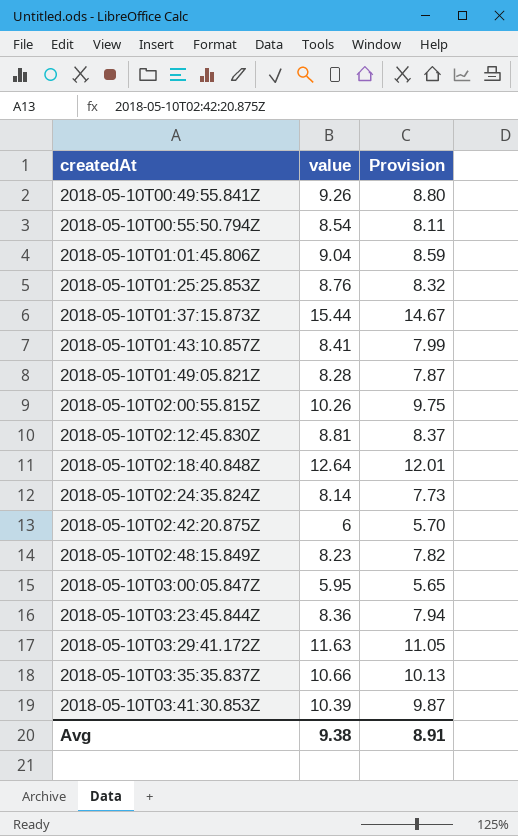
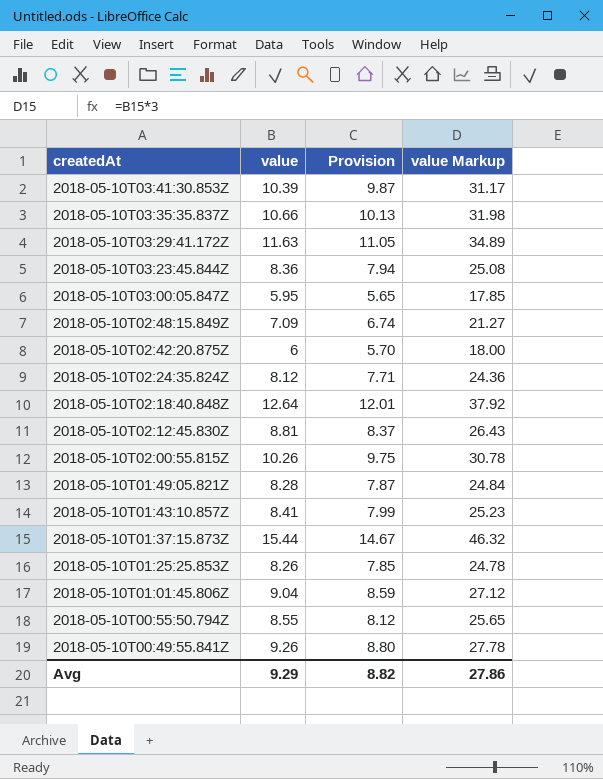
row order: createdAt ascending -> createdAt descending
column value Markup | formula: none -> [value] * 3
2018-05-10T02:48:15.849Z | value: 8.23 -> 7.09
2018-05-10T02:48:15.849Z | Provision: 7.82 -> 6.74
2018-05-10T02:24:35.824Z | value: 8.14 -> 8.12
2018-05-10T02:24:35.824Z | Provision: 7.73 -> 7.71
2018-05-10T01:25:25.853Z | value: 8.76 -> 8.26
2018-05-10T01:25:25.853Z | Provision: 8.32 -> 7.85
2018-05-10T00:55:50.794Z | value: 8.54 -> 8.55
2018-05-10T00:55:50.794Z | Provision: 8.11 -> 8.12
Avg | value: 9.38 -> 9.29
Avg | Provision: 8.91 -> 8.82

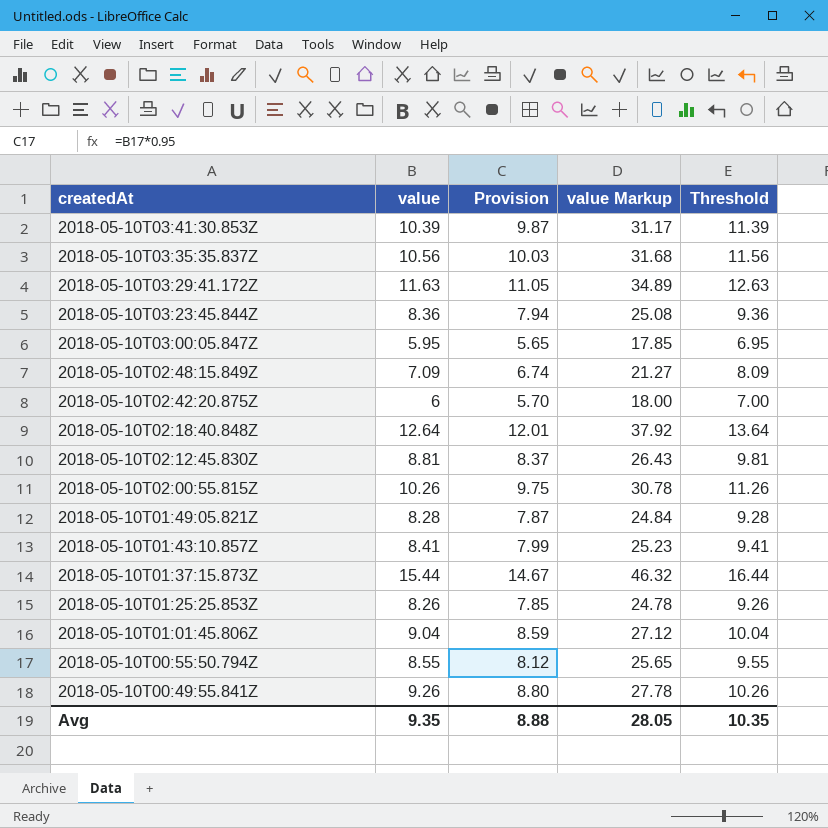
column Threshold | formula: none -> [value] + 1
row 2018-05-10T02:24:35.824Z: 8.12 | 7.71 | 24.36 -> none
2018-05-10T03:35:35.837Z | value: 10.66 -> 10.56
2018-05-10T03:35:35.837Z | Provision: 10.13 -> 10.03
2018-05-10T03:35:35.837Z | value Markup: 31.98 -> 31.68
Avg | value: 9.29 -> 9.35
Avg | Provision: 8.82 -> 8.88
Avg | value Markup: 27.86 -> 28.05

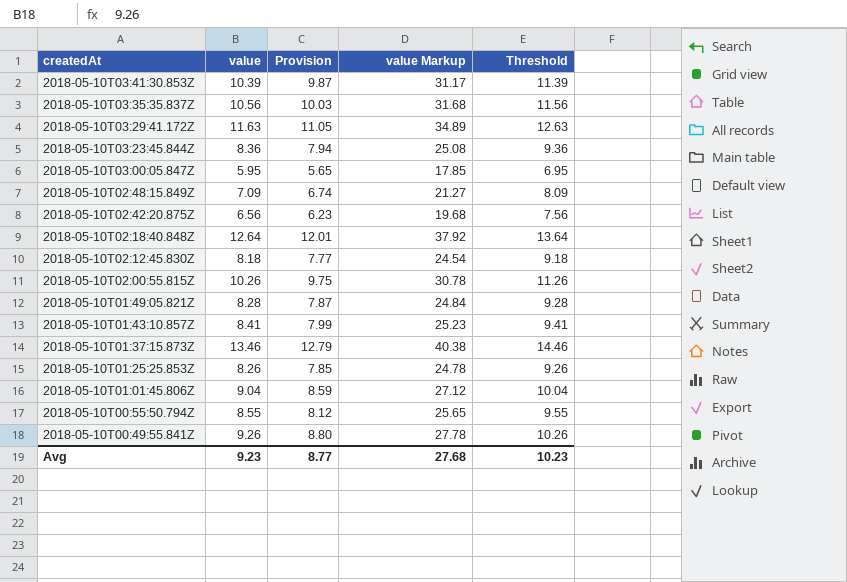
2018-05-10T02:42:20.875Z | value: 6 -> 6.56
2018-05-10T02:42:20.875Z | Provision: 5.70 -> 6.23
2018-05-10T02:42:20.875Z | value Markup: 18.00 -> 19.68
2018-05-10T02:42:20.875Z | Threshold: 7.00 -> 7.56
2018-05-10T02:12:45.830Z | value: 8.81 -> 8.18
2018-05-10T02:12:45.830Z | Provision: 8.37 -> 7.77
2018-05-10T02:12:45.830Z | value Markup: 26.43 -> 24.54
2018-05-10T02:12:45.830Z | Threshold: 9.81 -> 9.18
2018-05-10T01:37:15.873Z | value: 15.44 -> 13.46
2018-05-10T01:37:15.873Z | Provision: 14.67 -> 12.79
2018-05-10T01:37:15.873Z | value Markup: 46.32 -> 40.38
2018-05-10T01:37:15.873Z | Threshold: 16.44 -> 14.46
Avg | value: 9.35 -> 9.23
Avg | Provision: 8.88 -> 8.77
Avg | value Markup: 28.05 -> 27.68
Avg | Threshold: 10.35 -> 10.23

